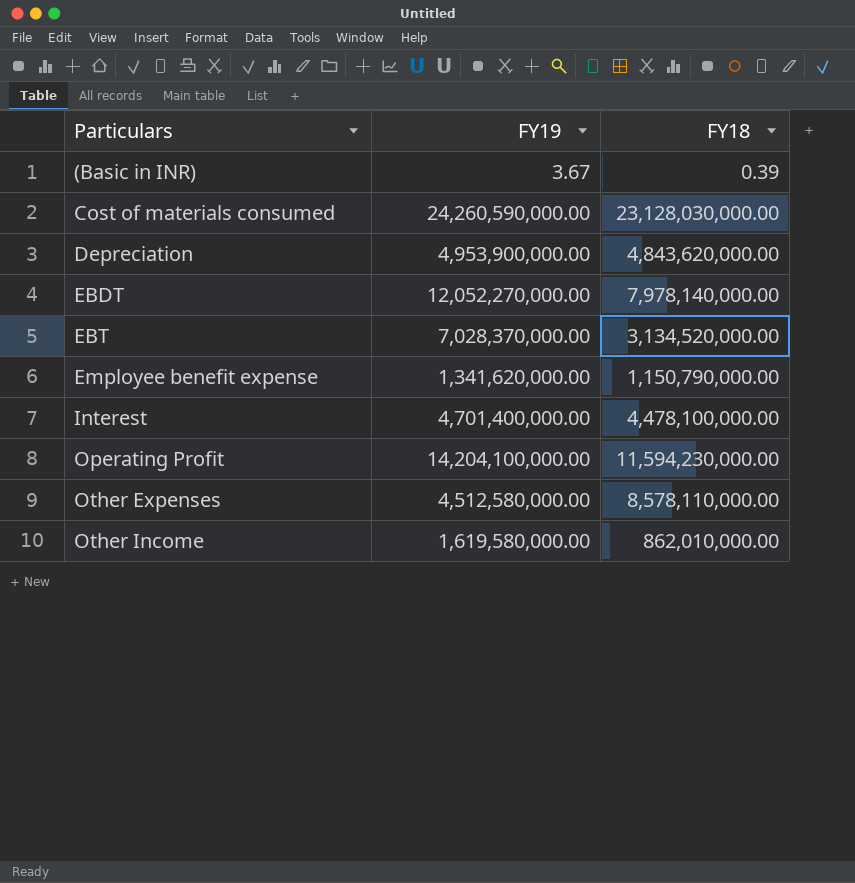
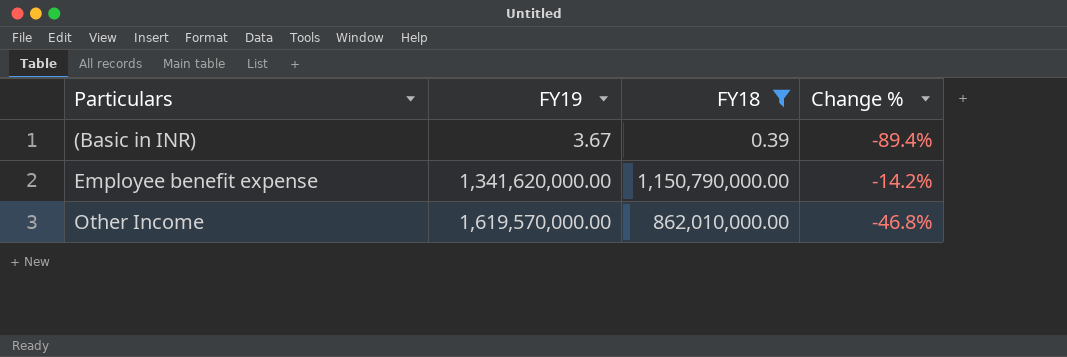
filter: none -> FY18 <= 1,150,790,000.00
column Change % | formula: none -> ([FY18] - [FY19]) / [FY19]
Other Income | FY19: 1,619,580,000.00 -> 1,619,570,000.00

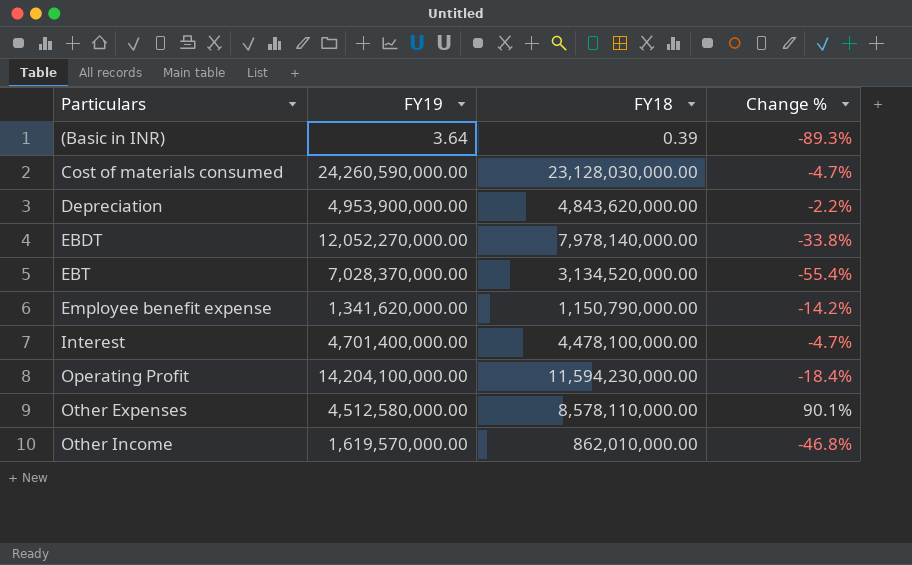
filter: FY18 <= 1,150,790,000.00 -> none
(Basic in INR) | FY19: 3.67 -> 3.64
(Basic in INR) | Change %: -89.4% -> -89.3%

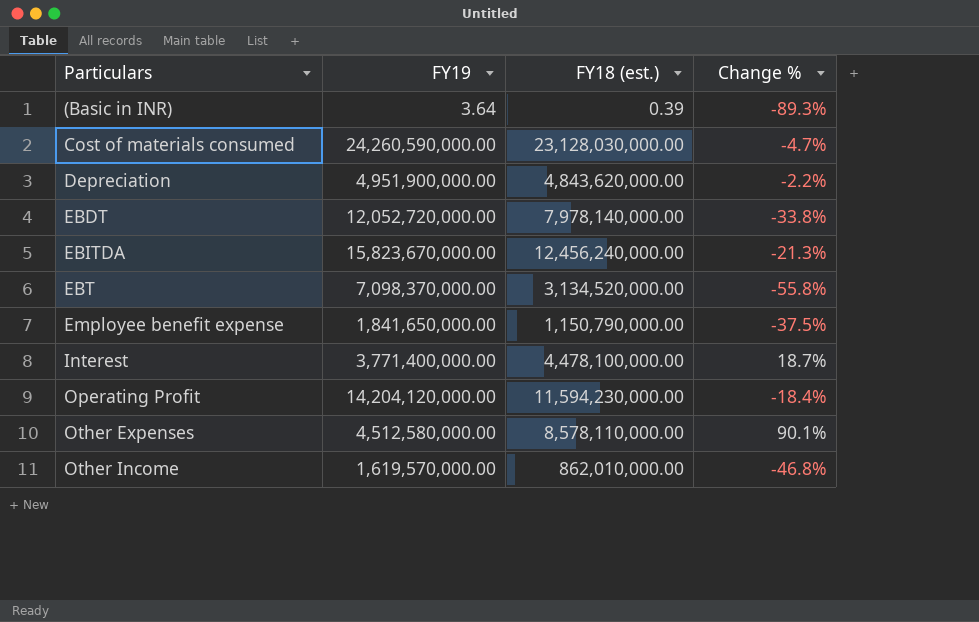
column name: FY18 -> FY18 (est.)
Depreciation | FY19: 4,953,900,000.00 -> 4,951,900,000.00
EBDT | FY19: 12,052,270,000.00 -> 12,052,720,000.00
row EBITDA: none -> 15,823,670,000.00 | 12,456,240,000.00 | -21.3%
EBT | FY19: 7,028,370,000.00 -> 7,098,370,000.00
EBT | Change %: -55.4% -> -55.8%
Employee benefit expense | FY19: 1,341,620,000.00 -> 1,841,650,000.00
Employee benefit expense | Change %: -14.2% -> -37.5%
Interest | FY19: 4,701,400,000.00 -> 3,771,400,000.00
Interest | Change %: -4.7% -> 18.7%
Operating Profit | FY19: 14,204,100,000.00 -> 14,204,120,000.00

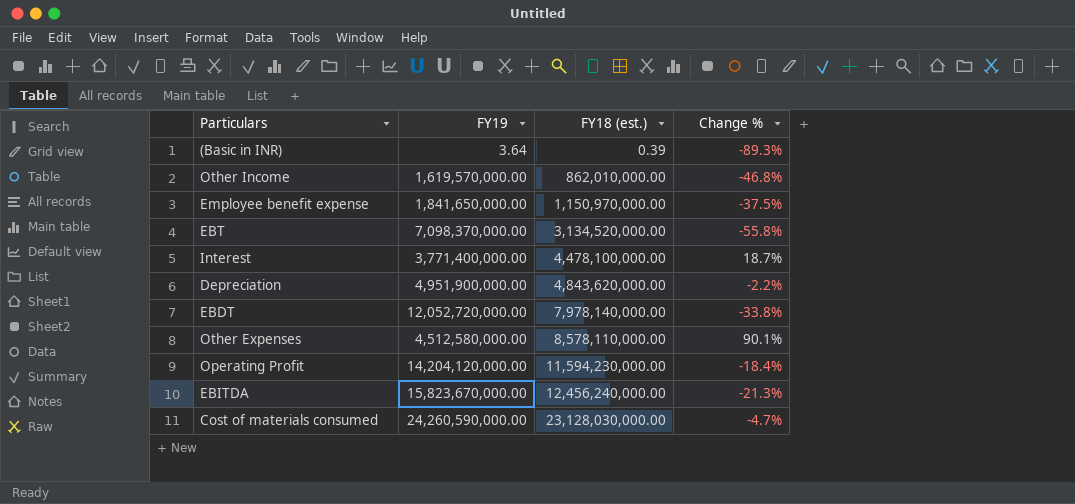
row order: Particulars ascending -> FY18 (est.) ascending
Employee benefit expense | FY18 (est.): 1,150,790,000.00 -> 1,150,970,000.00

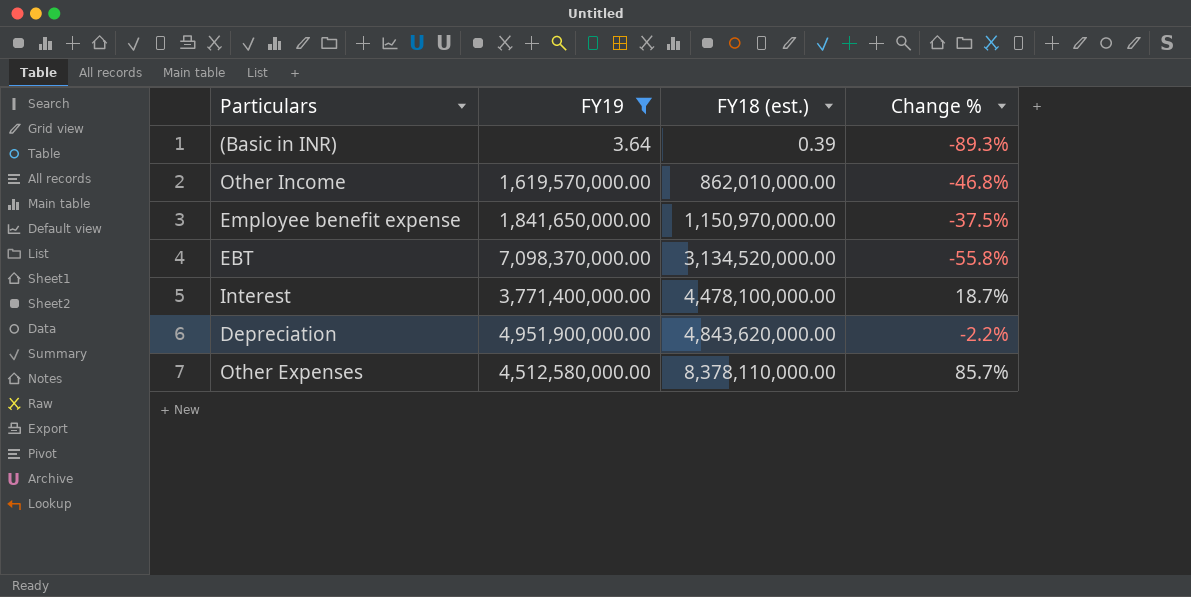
filter: none -> FY19 <= 7,098,370,000.00
Other Expenses | FY18 (est.): 8,578,110,000.00 -> 8,378,110,000.00
Other Expenses | Change %: 90.1% -> 85.7%

